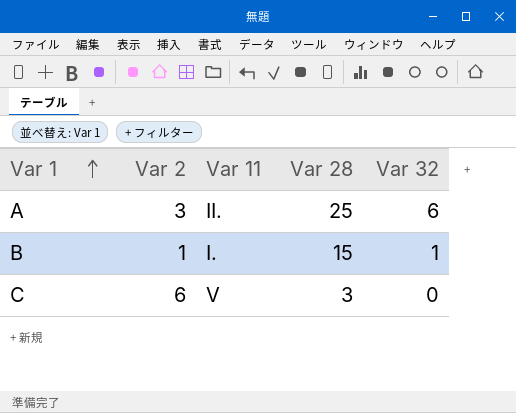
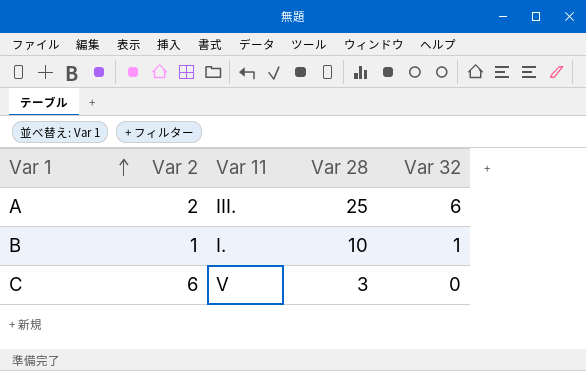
A | Var 2: 3 -> 2
A | Var 11: II. -> III.
B | Var 28: 15 -> 10

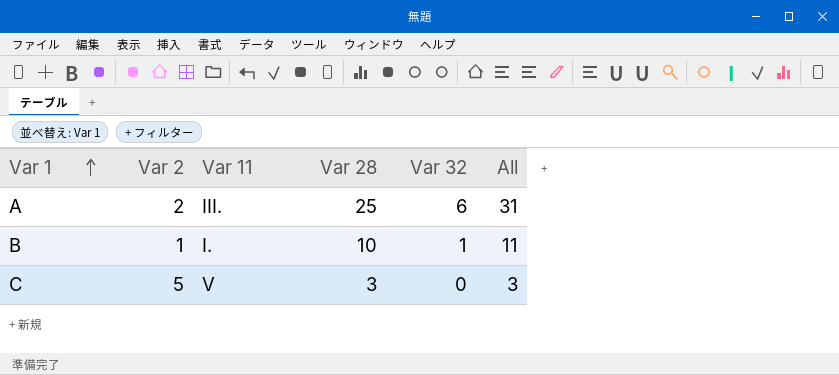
column All | formula: none -> [Var 28] + [Var 32]
C | Var 2: 6 -> 5

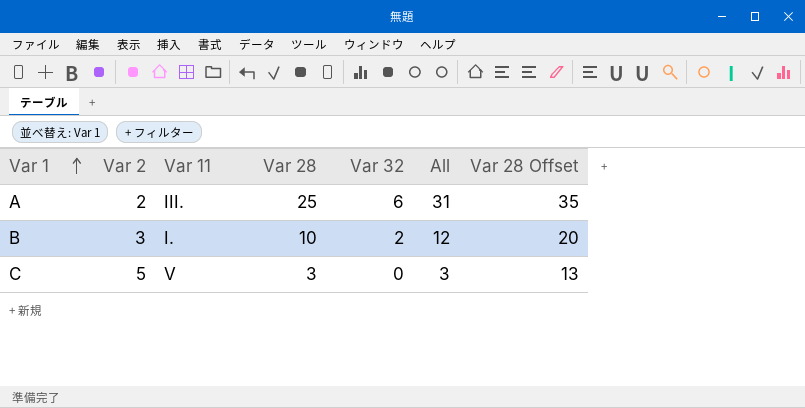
column Var 28 Offset | formula: none -> [Var 28] + 10
B | Var 2: 1 -> 3
B | Var 32: 1 -> 2
B | All: 11 -> 12

